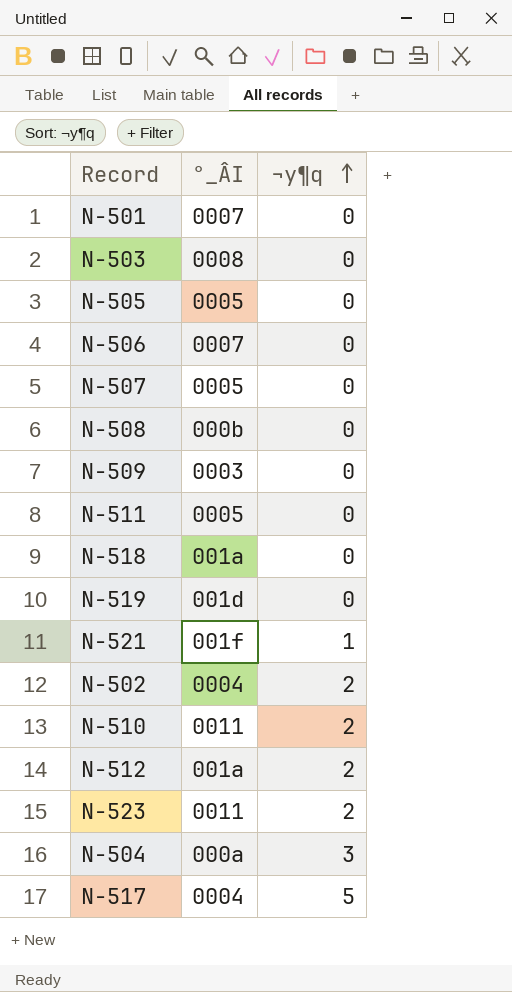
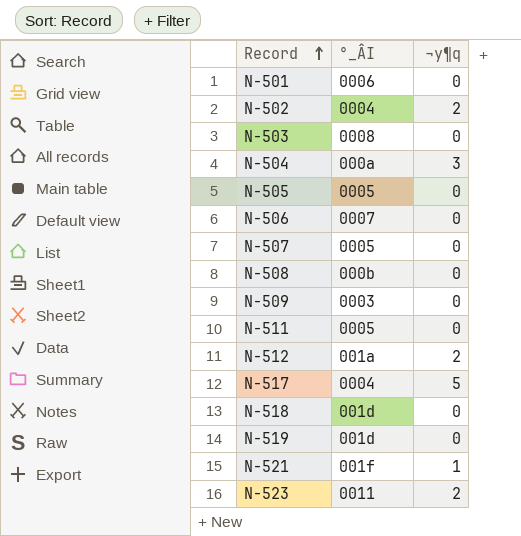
row order: ¬y¶q ascending -> Record ascending
row N-510: 0011 | 2 -> none
N-501 | °_ÂI: 0007 -> 0006
N-518 | °_ÂI: 001a -> 001d

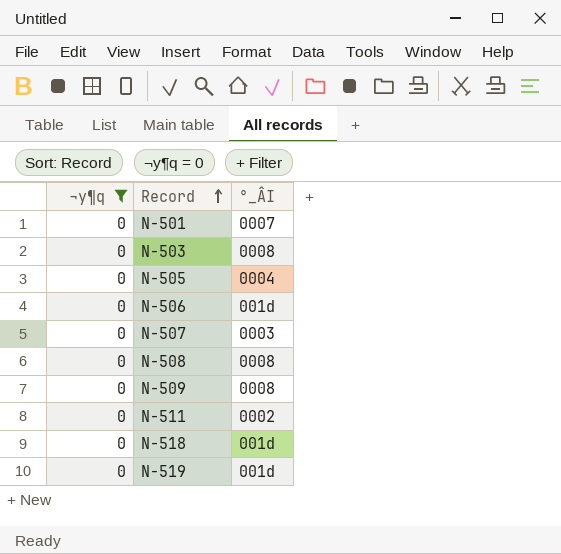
filter: none -> ¬y¶q = 0
column ¬y¶q | position: 3 -> 1
N-501 | °_ÂI: 0006 -> 0007
N-505 | °_ÂI: 0005 -> 0004
N-506 | °_ÂI: 0007 -> 001d
N-507 | °_ÂI: 0005 -> 0003
N-508 | °_ÂI: 000b -> 0008
N-509 | °_ÂI: 0003 -> 0008
N-511 | °_ÂI: 0005 -> 0002

